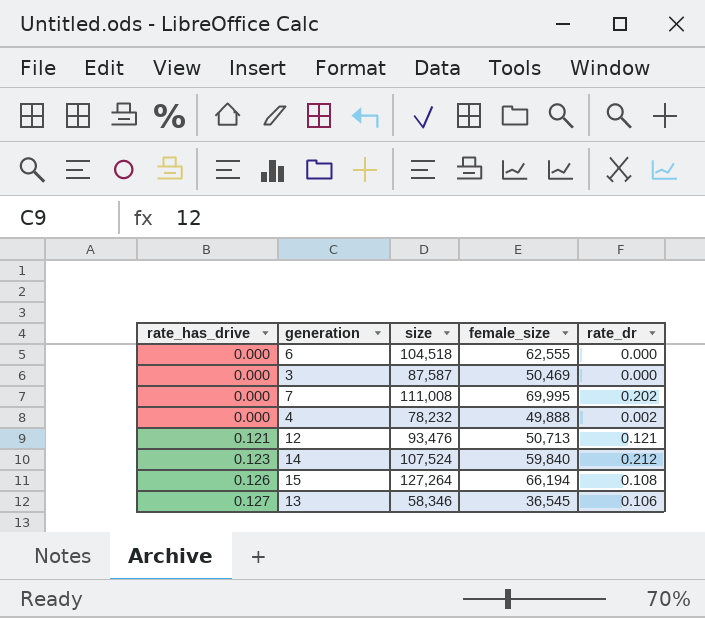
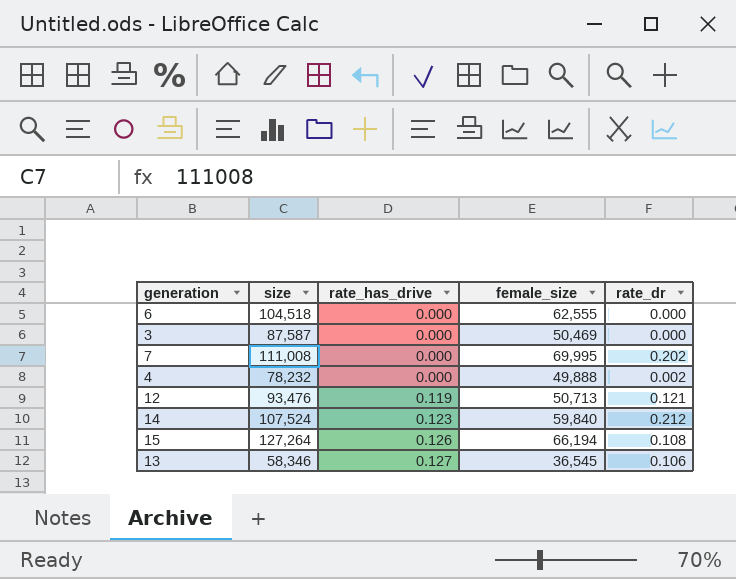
column rate_has_drive | position: 1 -> 3
12 | rate_has_drive: 0.121 -> 0.119

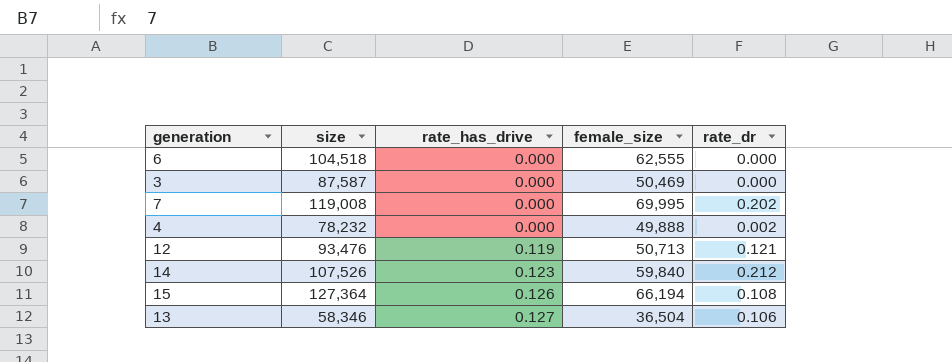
7 | size: 111,008 -> 119,008
14 | size: 107,524 -> 107,526
15 | size: 127,264 -> 127,364
13 | female_size: 36,545 -> 36,504

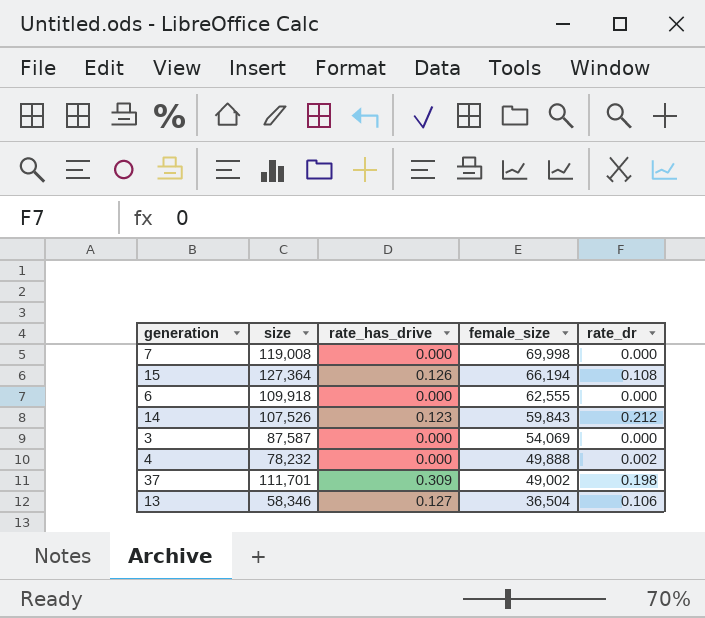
row order: rate_has_drive ascending -> female_size descending
row 12: 93,476 | 0.119 | 50,713 | 0.121 -> none
7 | female_size: 69,995 -> 69,998
7 | rate_dr: 0.202 -> 0.000
6 | size: 104,518 -> 109,918
14 | female_size: 59,840 -> 59,843
3 | female_size: 50,469 -> 54,069
row 37: none -> 111,701 | 0.309 | 49,002 | 0.198

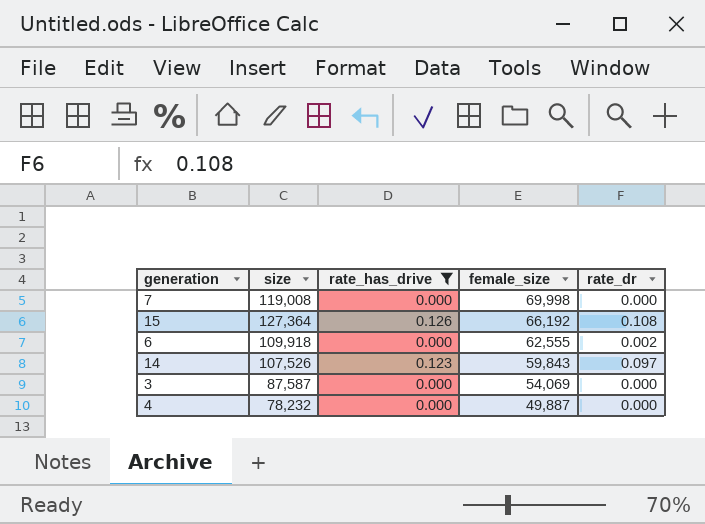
filter: none -> rate_has_drive <= 0.126
15 | female_size: 66,194 -> 66,192
6 | rate_dr: 0.000 -> 0.002
14 | rate_dr: 0.212 -> 0.097
4 | female_size: 49,888 -> 49,887
4 | rate_dr: 0.002 -> 0.000

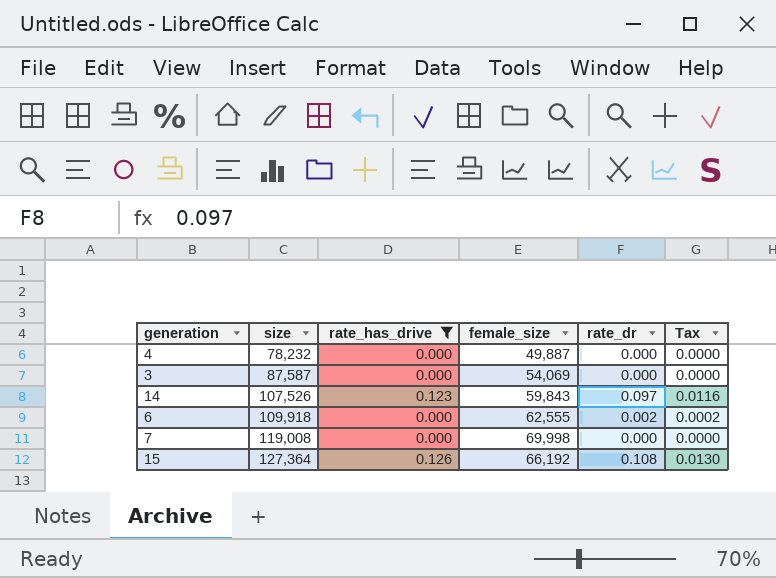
row order: female_size descending -> size ascending
column Tax | formula: none -> [rate_dr] * 0.12

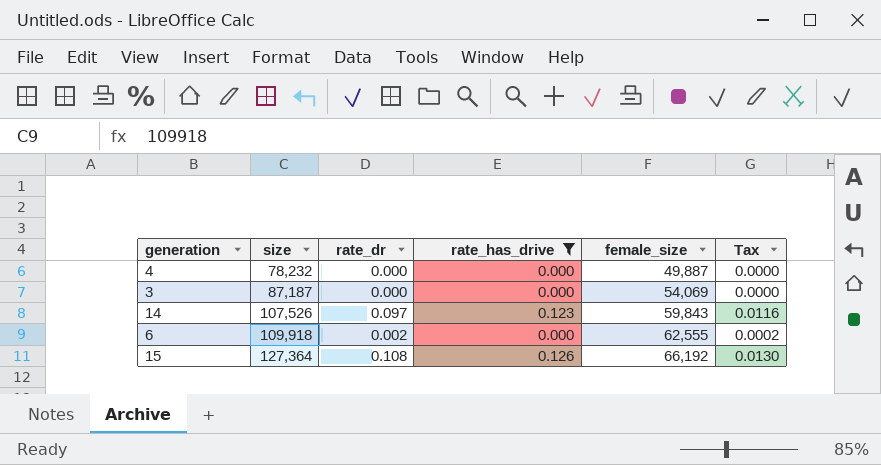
column rate_dr | position: 5 -> 3
row 7: 119,008 | 0.000 | 69,998 | 0.000 | 0.0000 -> none
3 | size: 87,587 -> 87,187

